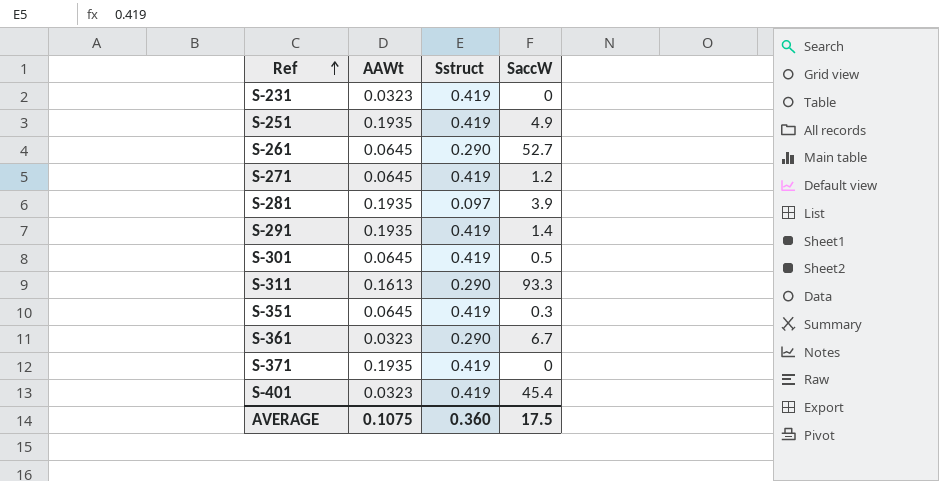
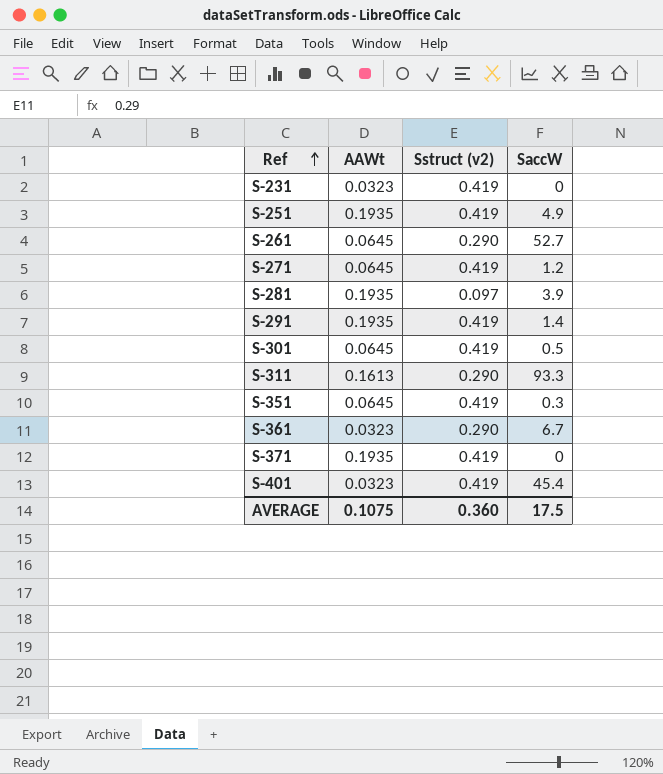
column name: Sstruct -> Sstruct (v2)

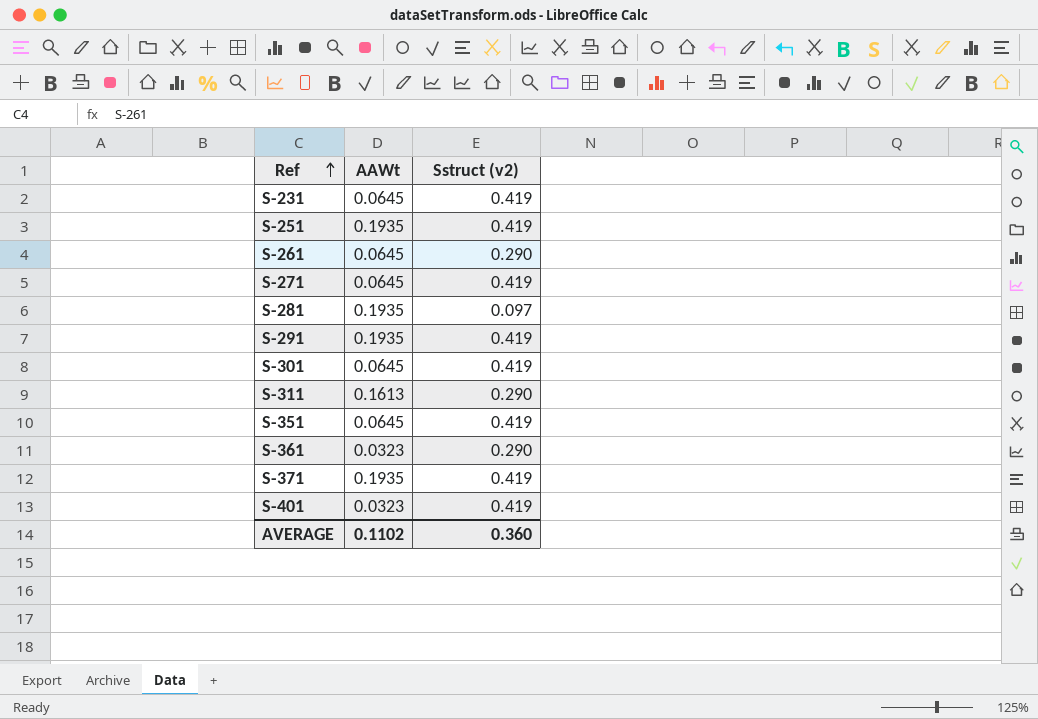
column SaccW | position: 4 -> none
S-231 | AAWt: 0.0323 -> 0.0645
AVERAGE | AAWt: 0.1075 -> 0.1102

